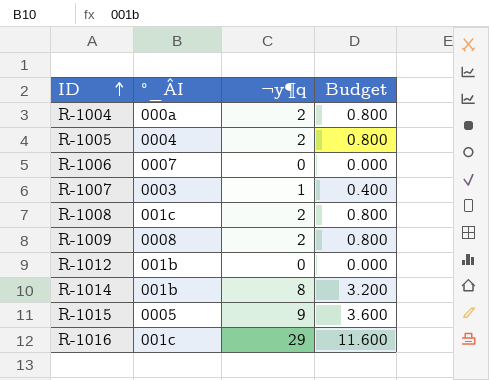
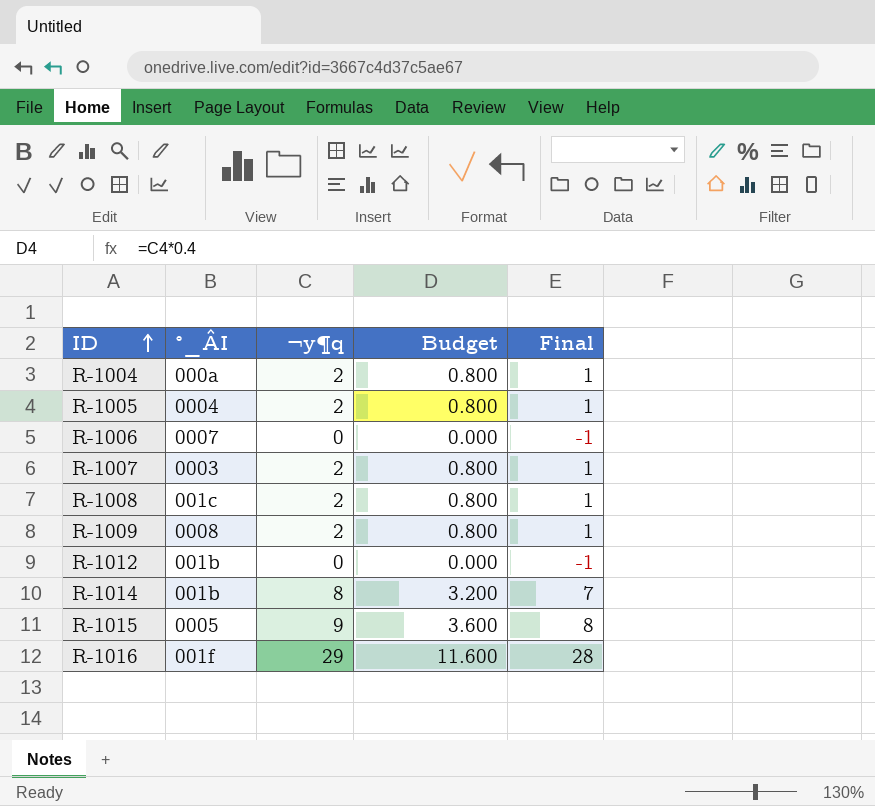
column Final | formula: none -> [¬y¶q] - 1
R-1007 | ¬y¶q: 1 -> 2
R-1007 | Budget: 0.400 -> 0.800
R-1016 | °_ÂI: 001c -> 001f

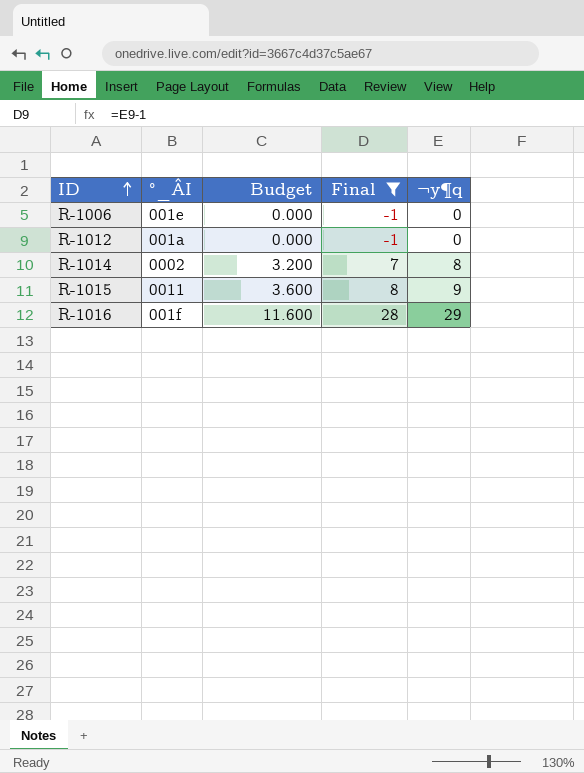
filter: none -> Final != 1
column ¬y¶q | position: 3 -> 5
R-1006 | °_ÂI: 0007 -> 001e
R-1012 | °_ÂI: 001b -> 001a
R-1014 | °_ÂI: 001b -> 0002
R-1015 | °_ÂI: 0005 -> 0011

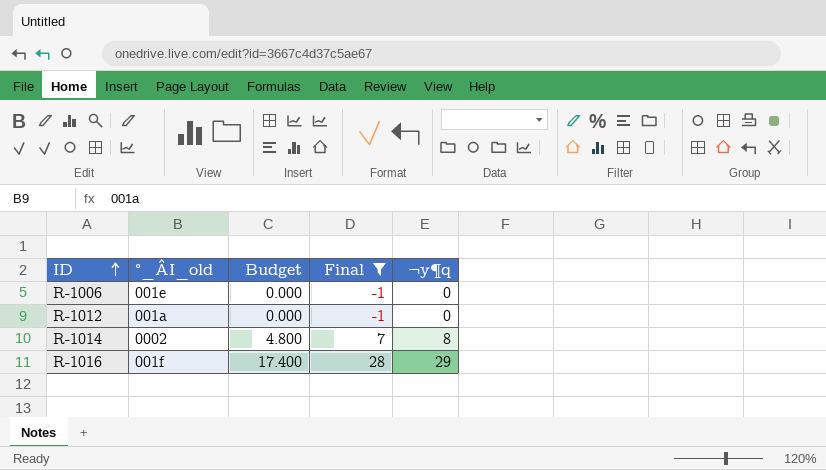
column name: °_ÂI -> °_ÂI_old
column Budget | formula: [¬y¶q] * 0.4 -> [¬y¶q] * 0.6
row R-1015: 0011 | 3.600 | 8 | 9 -> none

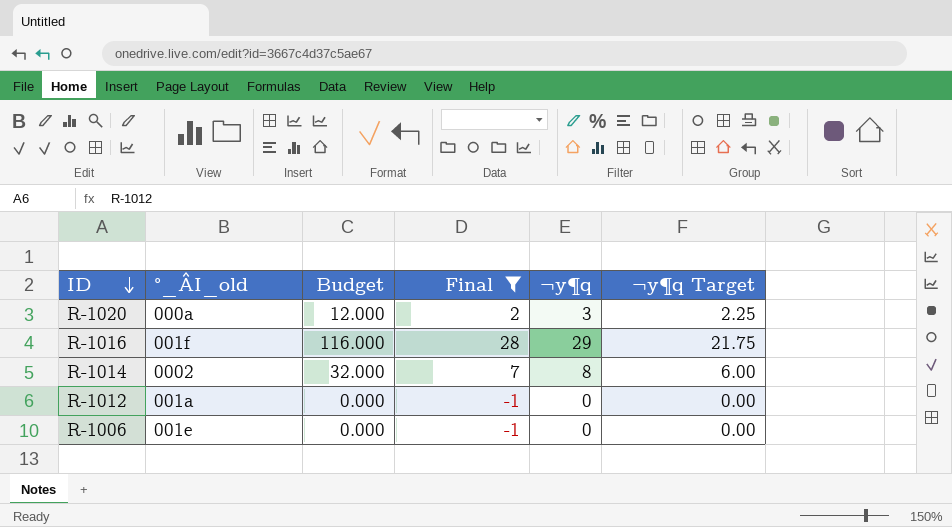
row order: ID ascending -> ID descending
column Budget | formula: [¬y¶q] * 0.6 -> [¬y¶q] * 4
column ¬y¶q Target | formula: none -> [¬y¶q] * 0.75
row R-1020: none -> 000a | 12.000 | 2 | 3 | 2.25

